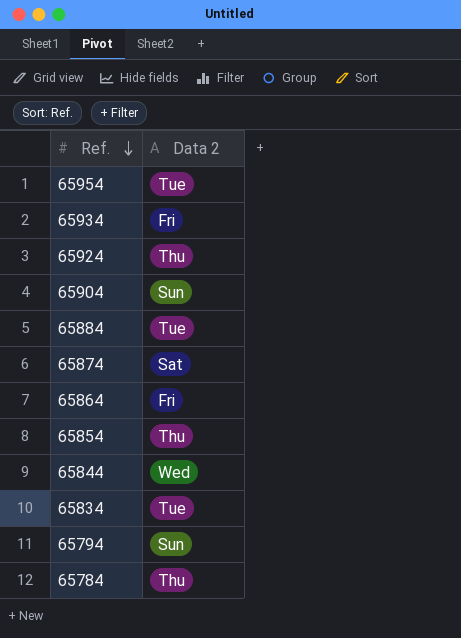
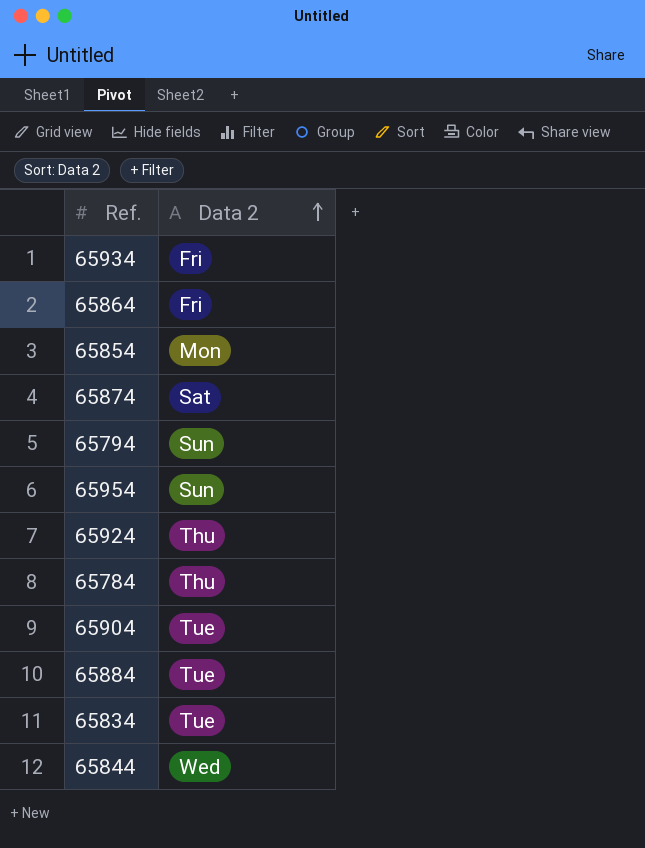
row order: Ref. descending -> Data 2 ascending
65854 | Data 2: Thu -> Mon
65954 | Data 2: Tue -> Sun
65904 | Data 2: Sun -> Tue

